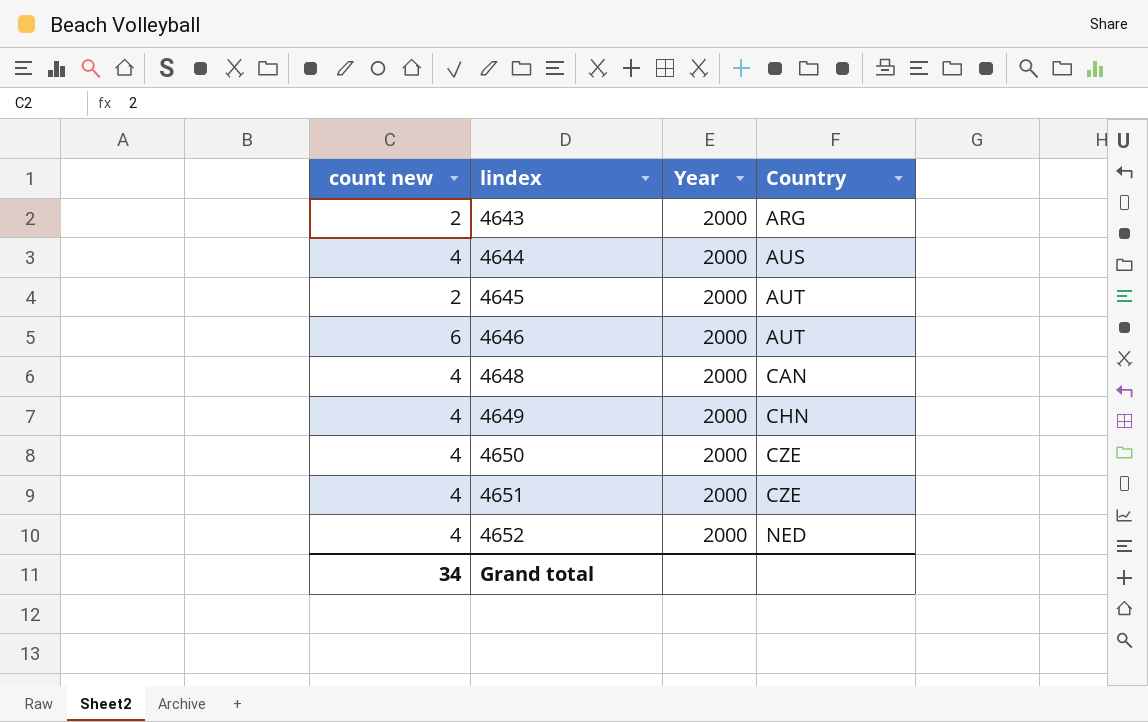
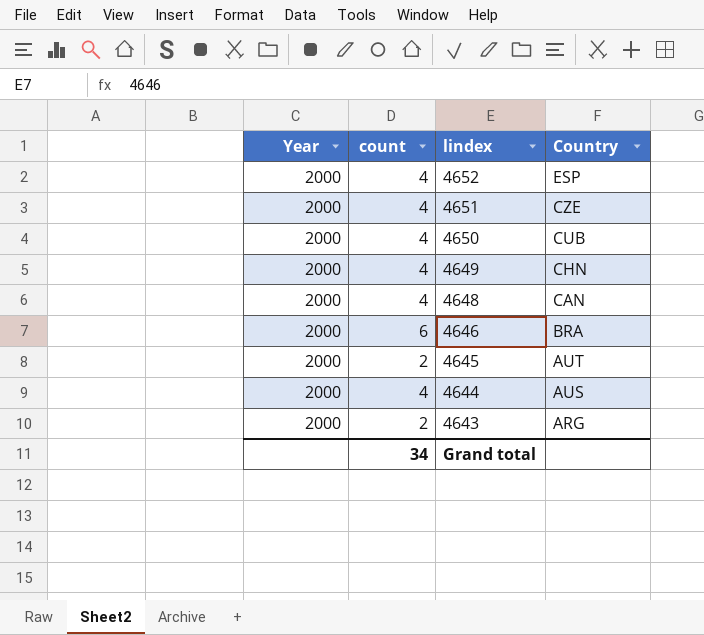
row order: lindex ascending -> lindex descending
column Year | position: 3 -> 1
column name: count new -> count
4652 | Country: NED -> ESP
4650 | Country: CZE -> CUB
4646 | Country: AUT -> BRA

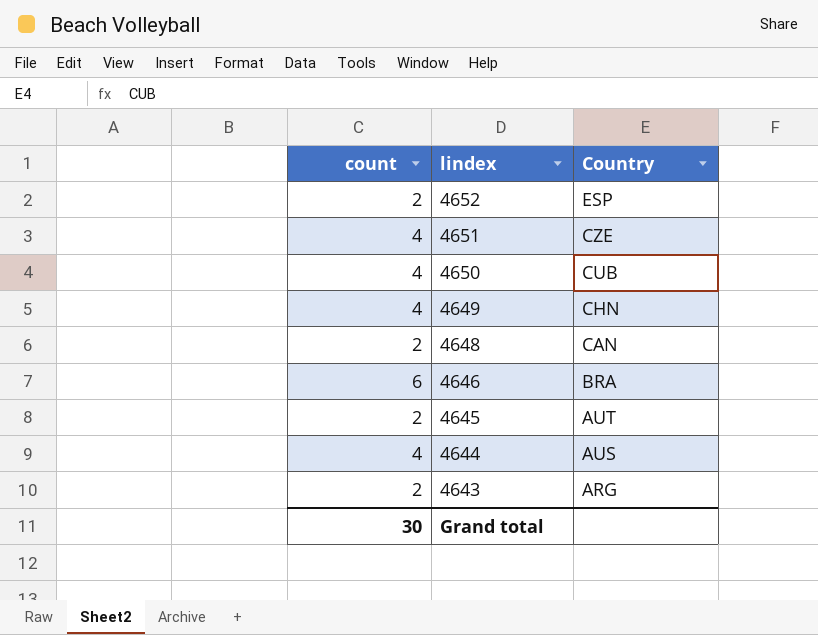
column Year | position: 1 -> none
4652 | count: 4 -> 2
4648 | count: 4 -> 2
Grand total | count: 34 -> 30

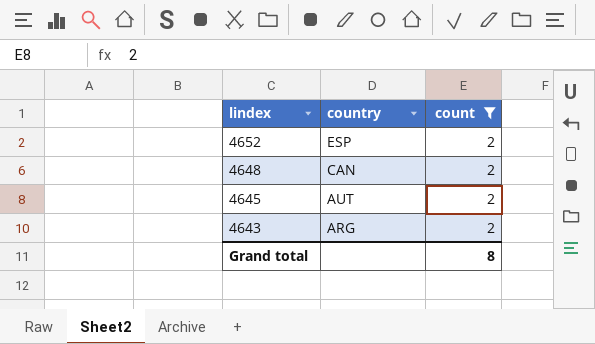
filter: none -> count = 2
column name: Country -> country
column count | position: 1 -> 3
Grand total | count: 30 -> 8

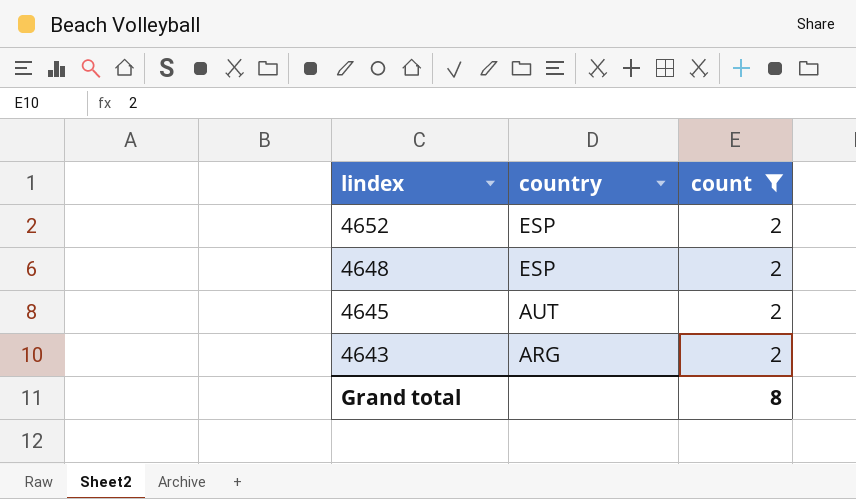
4648 | country: CAN -> ESP

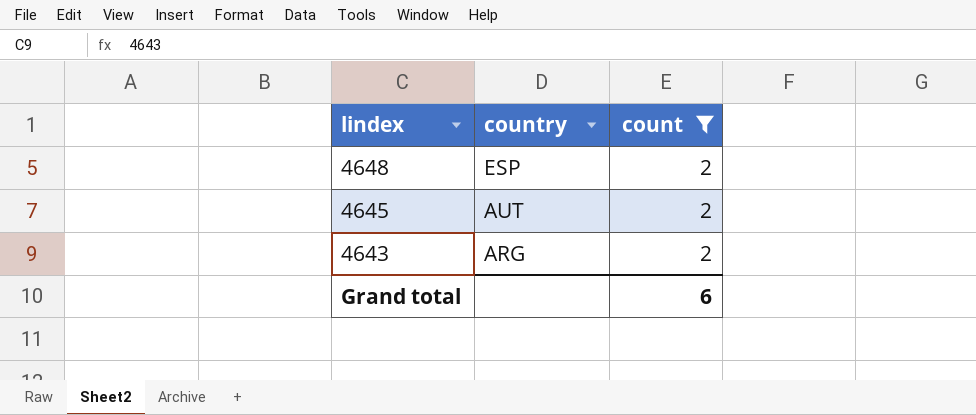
row 4652: ESP | 2 -> none
Grand total | count: 8 -> 6

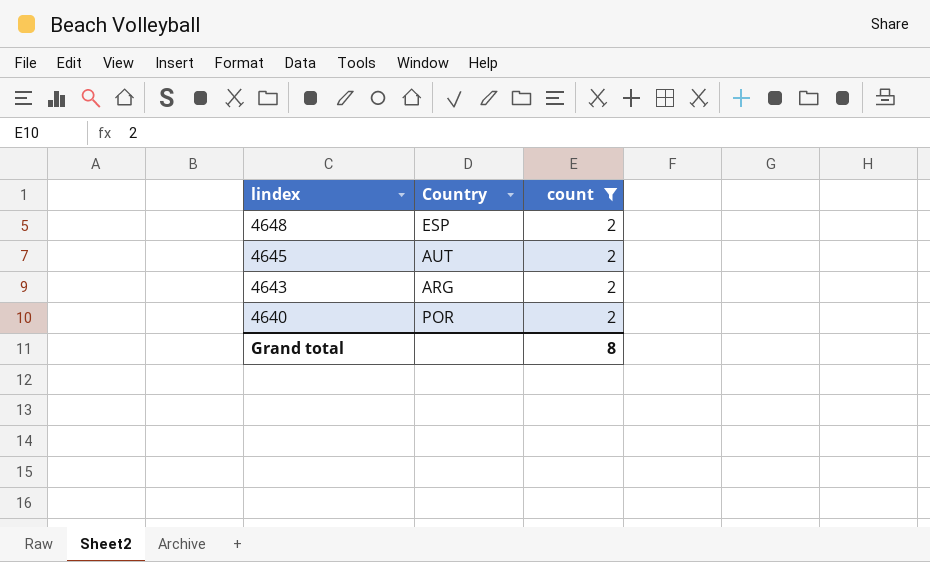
column name: country -> Country
row 4640: none -> POR | 2
Grand total | count: 6 -> 8

